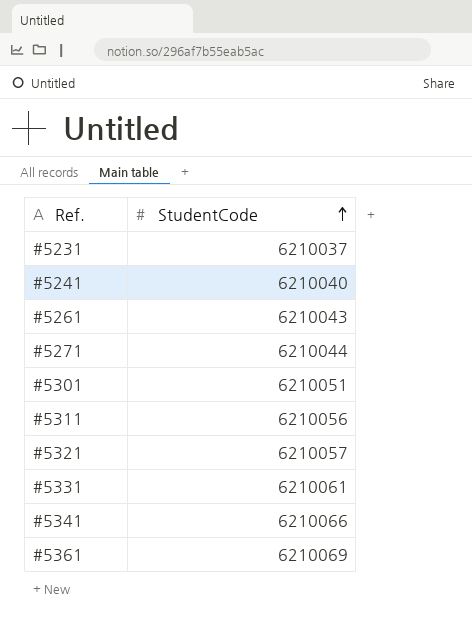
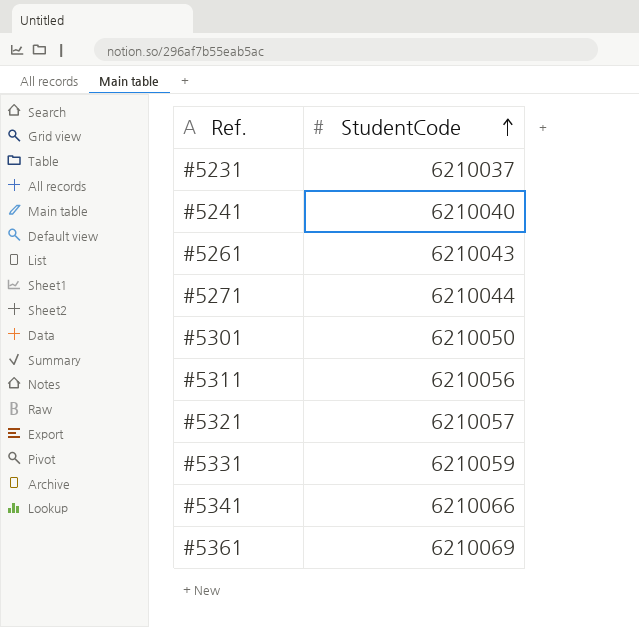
#5301 | StudentCode: 6210051 -> 6210050
#5331 | StudentCode: 6210061 -> 6210059

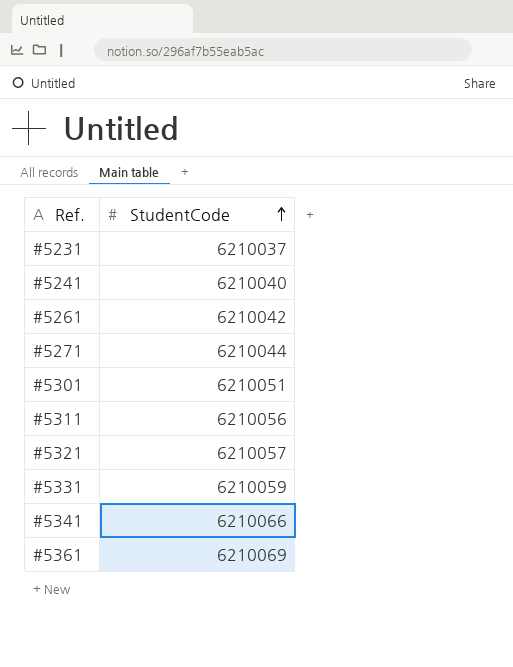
#5261 | StudentCode: 6210043 -> 6210042
#5301 | StudentCode: 6210050 -> 6210051

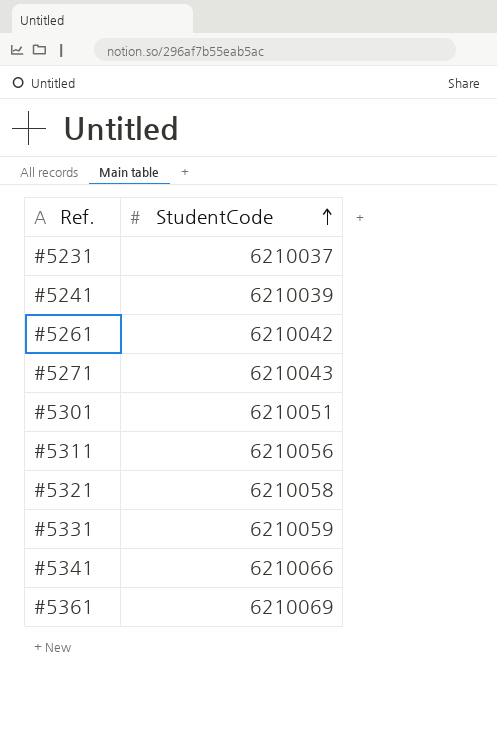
#5241 | StudentCode: 6210040 -> 6210039
#5271 | StudentCode: 6210044 -> 6210043
#5321 | StudentCode: 6210057 -> 6210058

